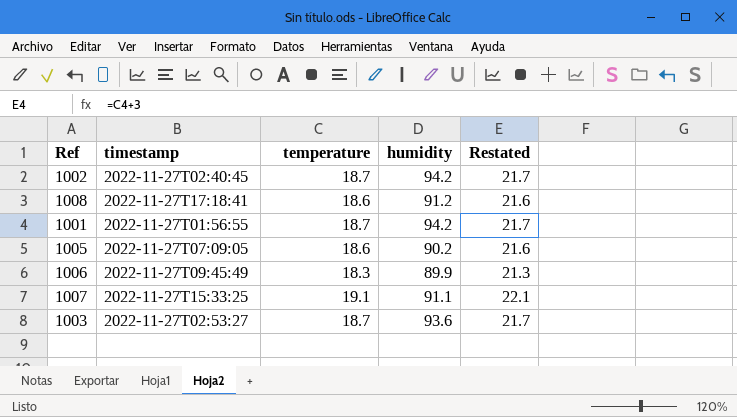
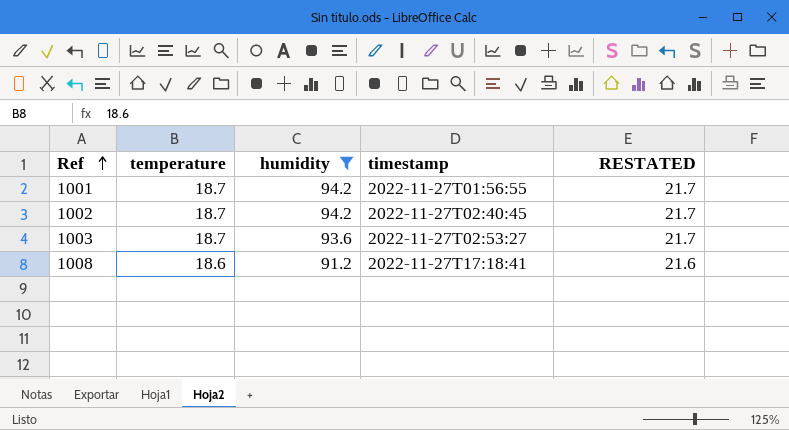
filter: none -> humidity >= 91.2
row order: none -> Ref ascending
column timestamp | position: 2 -> 4
column name: Restated -> RESTATED

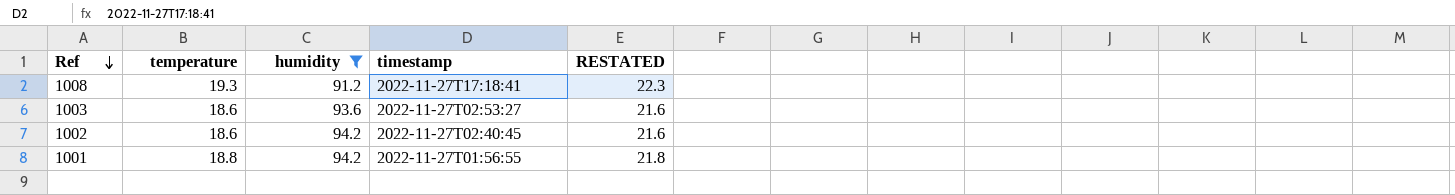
row order: Ref ascending -> Ref descending
1008 | temperature: 18.6 -> 19.3
1008 | RESTATED: 21.6 -> 22.3
1003 | temperature: 18.7 -> 18.6
1003 | RESTATED: 21.7 -> 21.6
1002 | temperature: 18.7 -> 18.6
1002 | RESTATED: 21.7 -> 21.6
1001 | temperature: 18.7 -> 18.8
1001 | RESTATED: 21.7 -> 21.8

